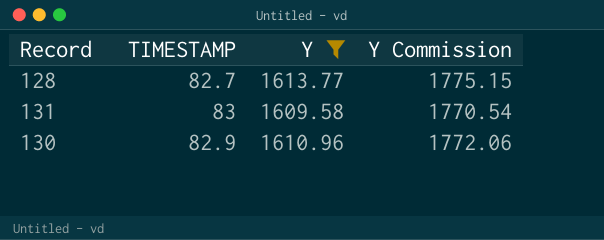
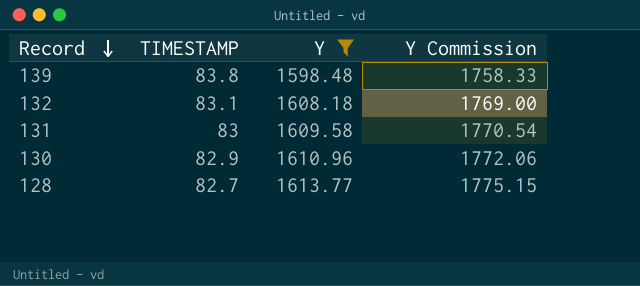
row order: none -> Record descending
row 139: none -> 83.8 | 1598.48 | 1758.33
row 132: none -> 83.1 | 1608.18 | 1769.00

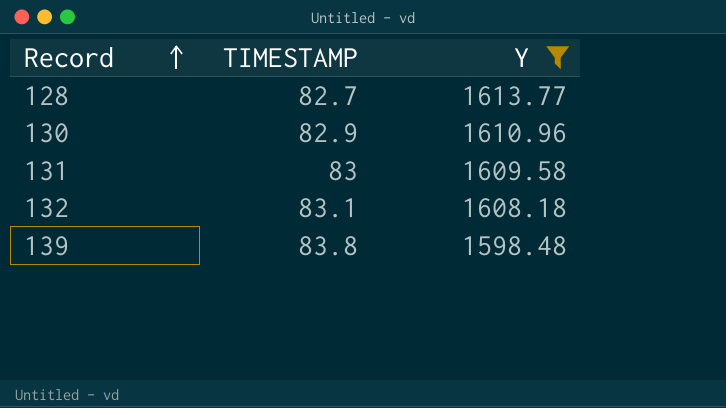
row order: Record descending -> Record ascending
column Y Commission | formula: [Y] * 1.1 -> none

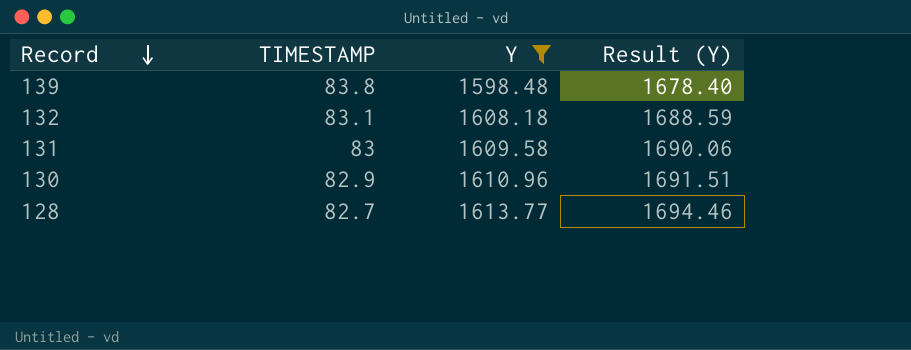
row order: Record ascending -> Record descending
column Result (Y) | formula: none -> [Y] * 1.05

